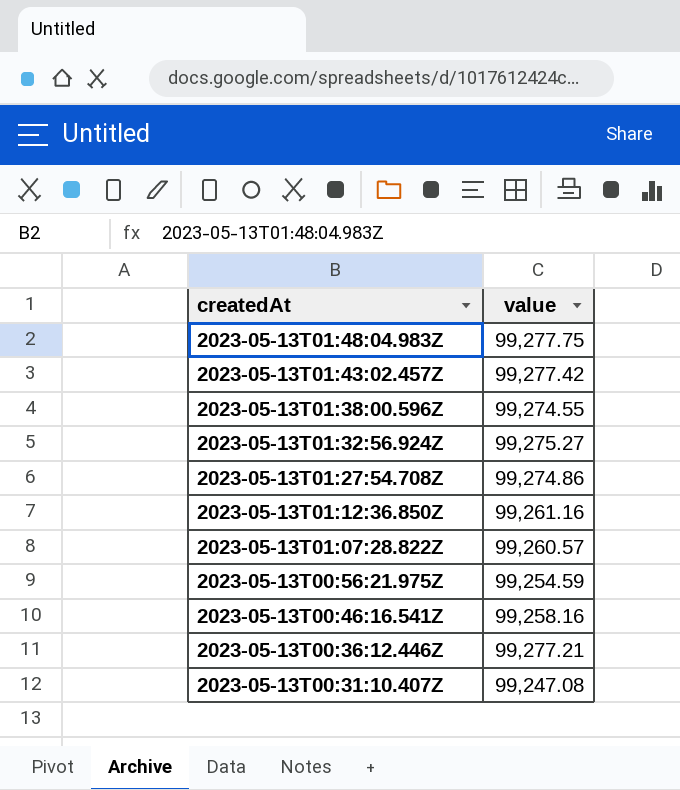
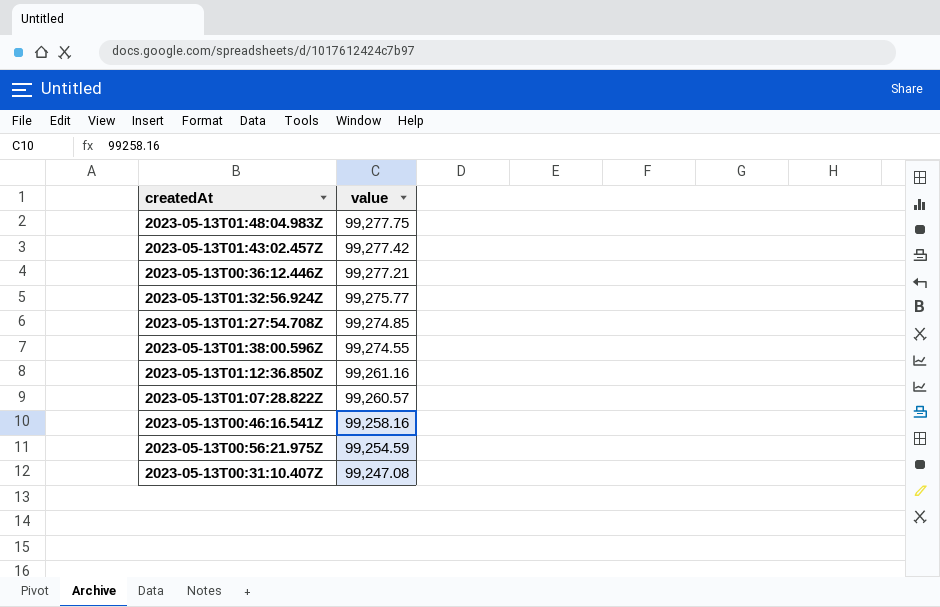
row order: createdAt descending -> value descending
2023-05-13T01:32:56.924Z | value: 99,275.27 -> 99,275.77
2023-05-13T01:27:54.708Z | value: 99,274.86 -> 99,274.85

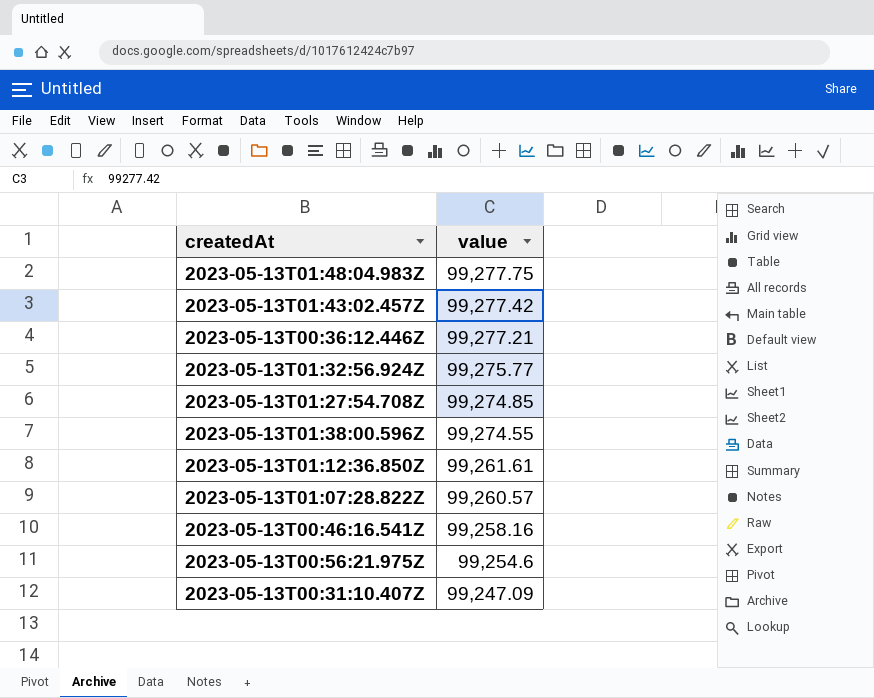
2023-05-13T01:12:36.850Z | value: 99,261.16 -> 99,261.61
2023-05-13T00:56:21.975Z | value: 99,254.59 -> 99,254.6
2023-05-13T00:31:10.407Z | value: 99,247.08 -> 99,247.09

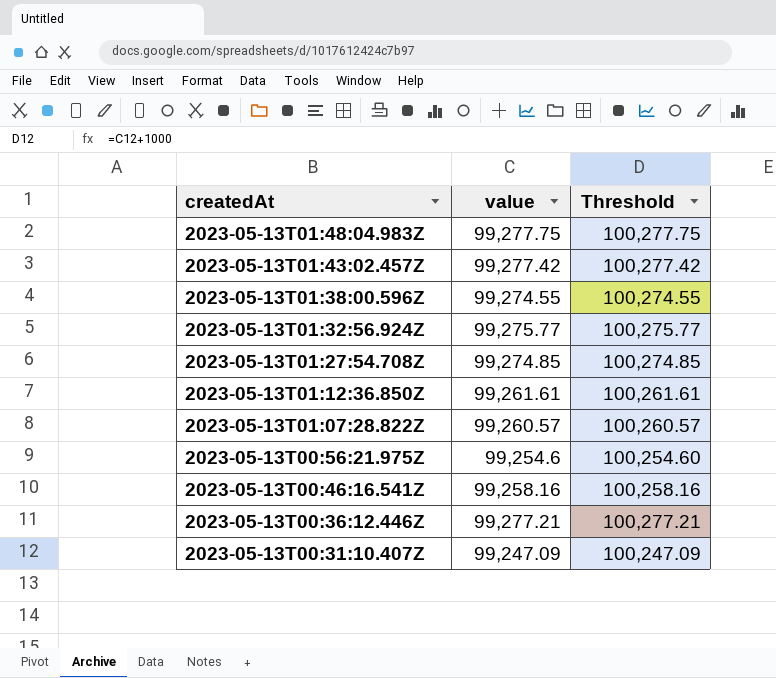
row order: value descending -> createdAt descending
column Threshold | formula: none -> [value] + 1000

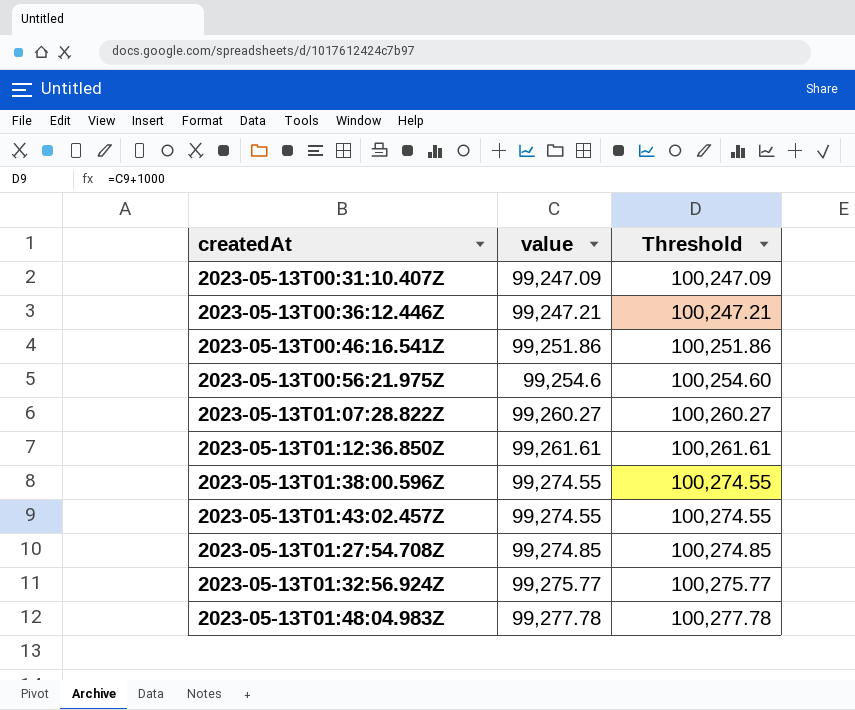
row order: createdAt descending -> value ascending
2023-05-13T00:36:12.446Z | value: 99,277.21 -> 99,247.21
2023-05-13T00:36:12.446Z | Threshold: 100,277.21 -> 100,247.21
2023-05-13T00:46:16.541Z | value: 99,258.16 -> 99,251.86
2023-05-13T00:46:16.541Z | Threshold: 100,258.16 -> 100,251.86
2023-05-13T01:07:28.822Z | value: 99,260.57 -> 99,260.27
2023-05-13T01:07:28.822Z | Threshold: 100,260.57 -> 100,260.27
2023-05-13T01:43:02.457Z | value: 99,277.42 -> 99,274.55
2023-05-13T01:43:02.457Z | Threshold: 100,277.42 -> 100,274.55
2023-05-13T01:48:04.983Z | value: 99,277.75 -> 99,277.78
2023-05-13T01:48:04.983Z | Threshold: 100,277.75 -> 100,277.78

